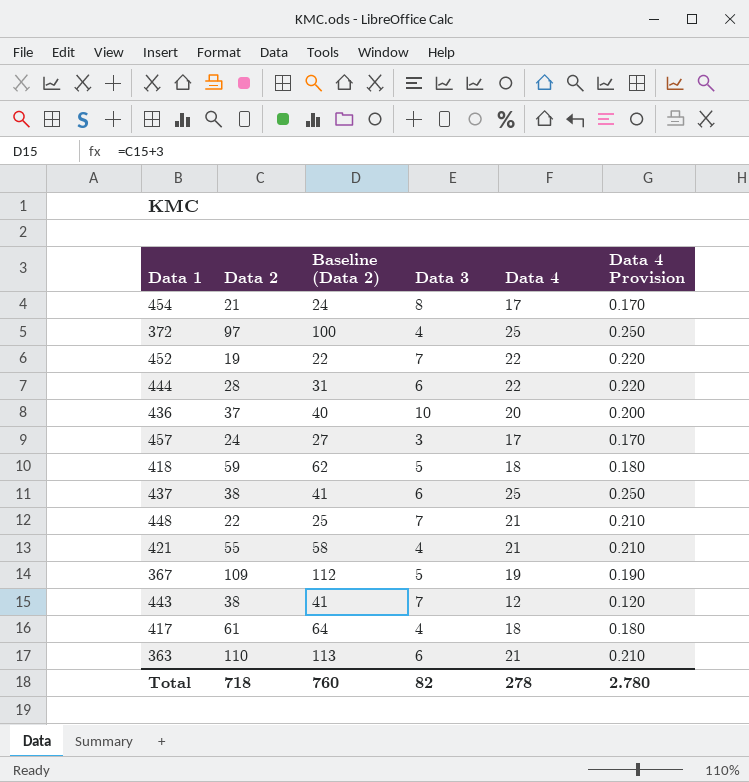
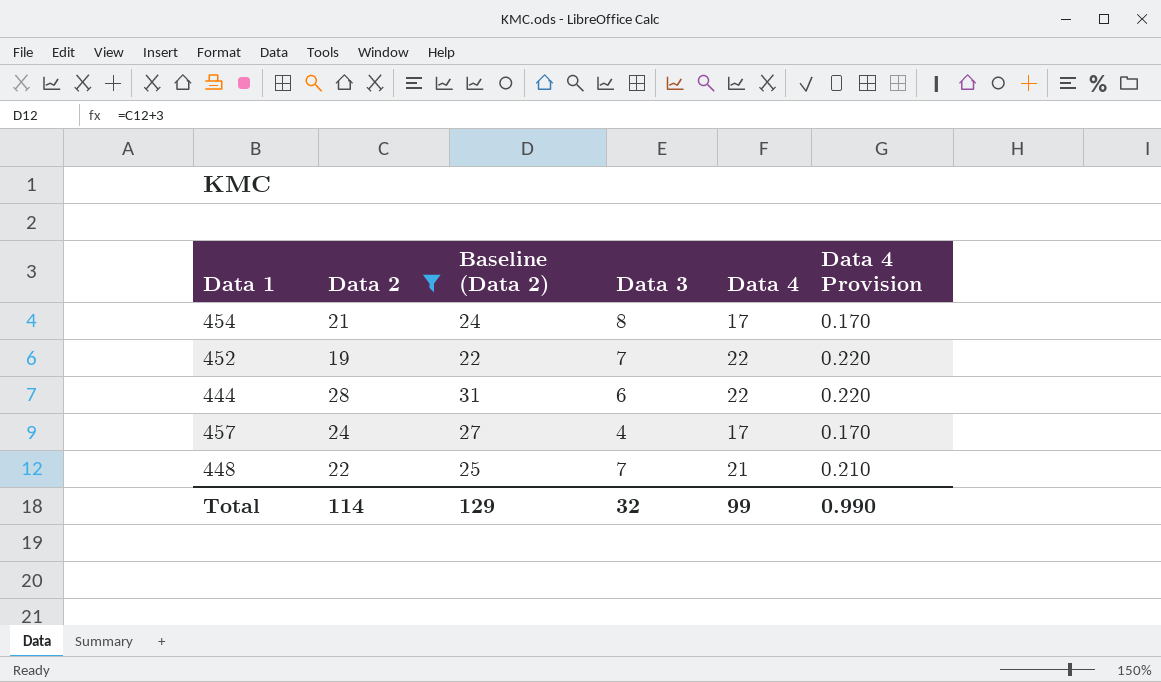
filter: none -> Data 2 <= 28
457 | Data 3: 3 -> 4
Total | Data 2: 718 -> 114
Total | Baseline (Data 2): 760 -> 129
Total | Data 3: 82 -> 32
Total | Data 4: 278 -> 99
Total | Data 4 Provision: 2.780 -> 0.990

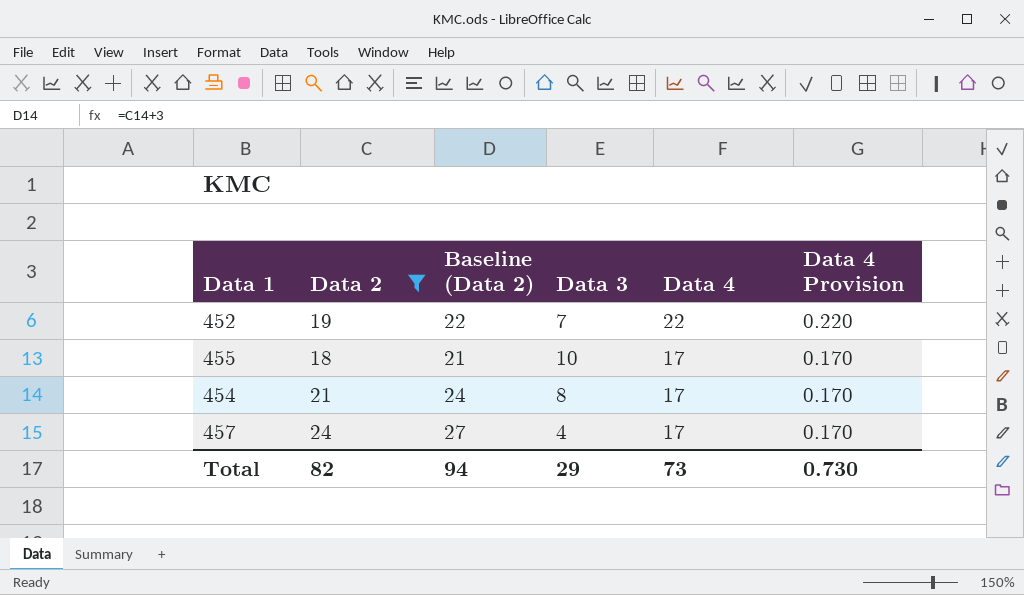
row order: none -> Data 4 descending
row 444: 28 | 31 | 6 | 22 | 0.220 -> none
row 448: 22 | 25 | 7 | 21 | 0.210 -> none
row 455: none -> 18 | 21 | 10 | 17 | 0.170
Total | Data 2: 114 -> 82
Total | Baseline (Data 2): 129 -> 94
Total | Data 3: 32 -> 29
Total | Data 4: 99 -> 73
Total | Data 4 Provision: 0.990 -> 0.730

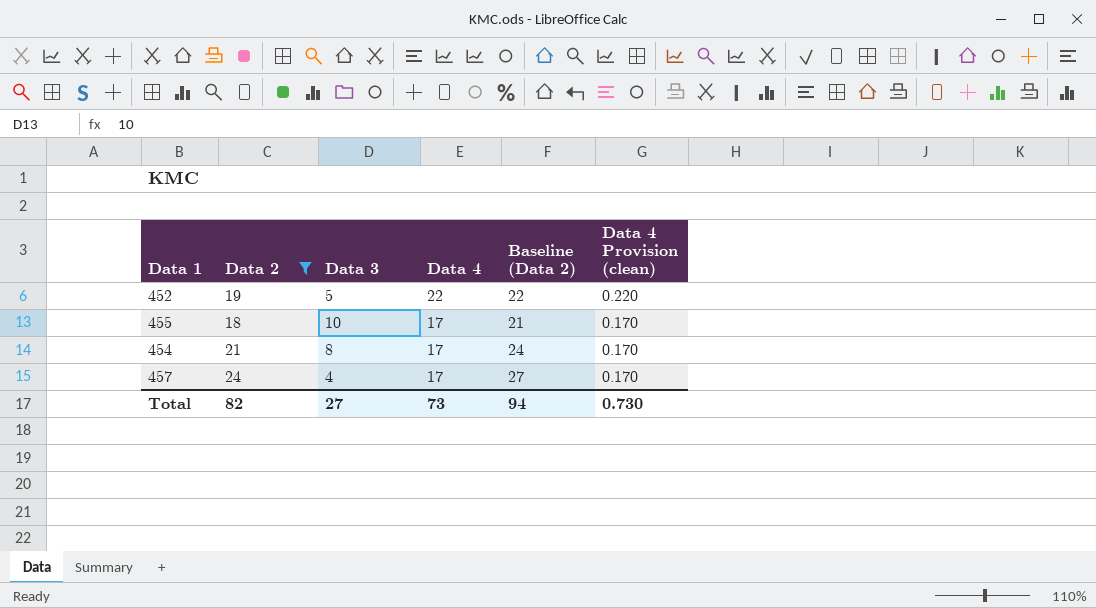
column Baseline (Data 2) | position: 3 -> 5
column name: Data 4 Provision -> Data 4 Provision (clean)
452 | Data 3: 7 -> 5
Total | Data 3: 29 -> 27

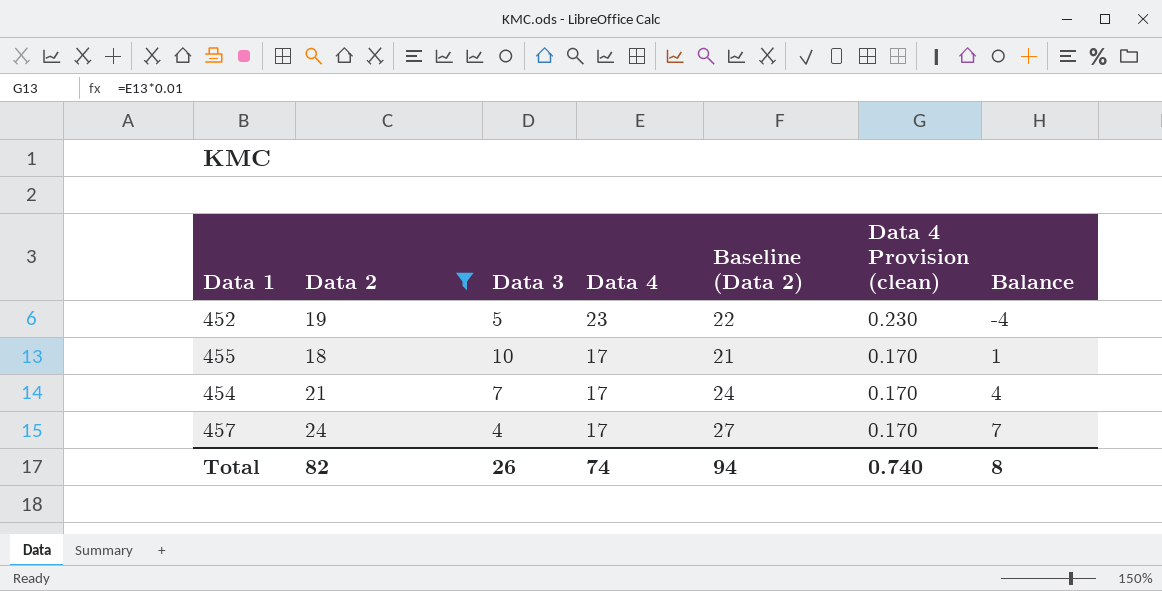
column Balance | formula: none -> [Data 2] - [Data 4]
452 | Data 4: 22 -> 23
452 | Data 4 Provision (clean): 0.220 -> 0.230
454 | Data 3: 8 -> 7
Total | Data 3: 27 -> 26
Total | Data 4: 73 -> 74
Total | Data 4 Provision (clean): 0.730 -> 0.740

